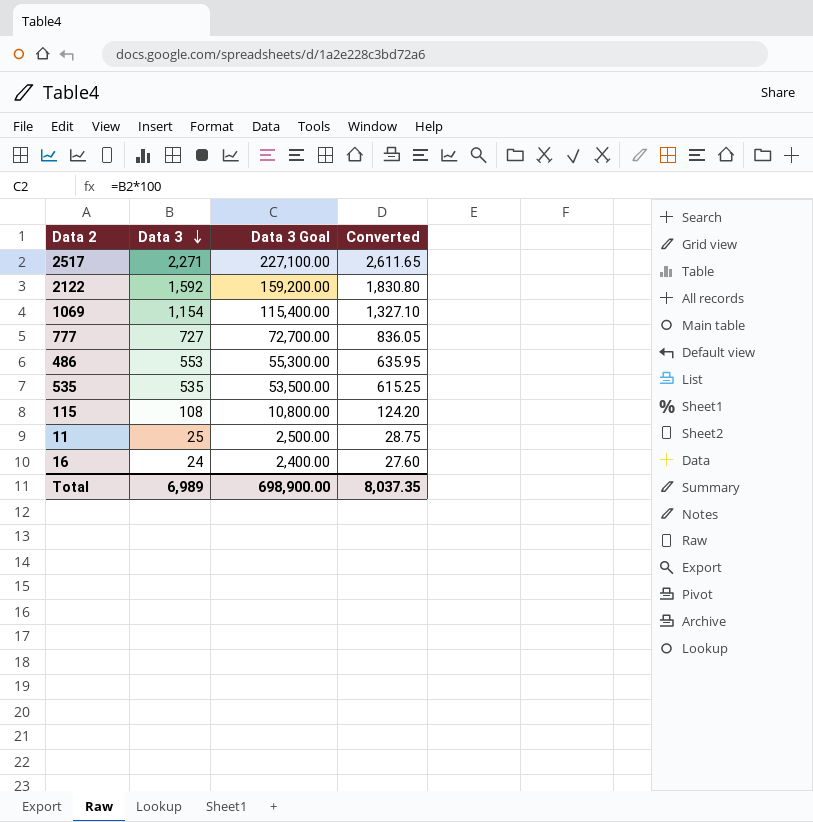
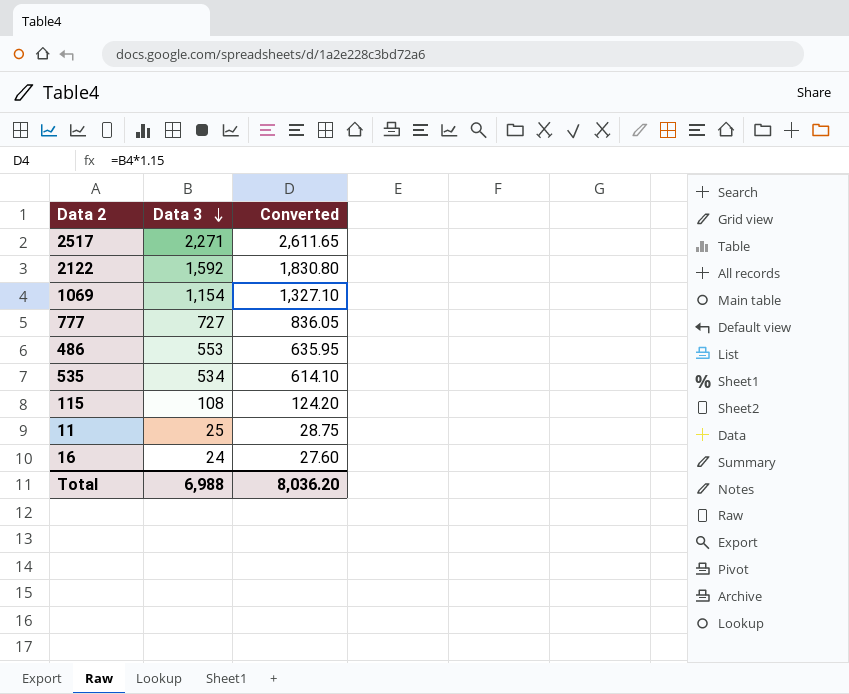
column Data 3 Goal | formula: [Data 3] * 100 -> none
535 | Data 3: 535 -> 534
535 | Converted: 615.25 -> 614.10
Total | Data 3: 6,989 -> 6,988
Total | Converted: 8,037.35 -> 8,036.20

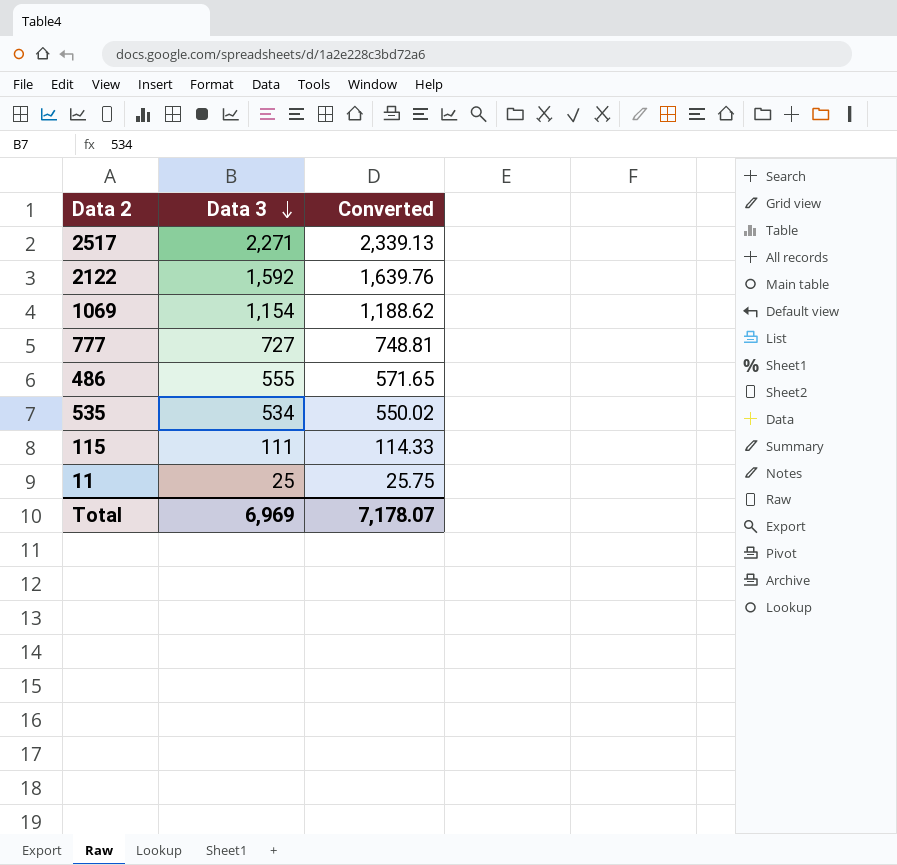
column Converted | formula: [Data 3] * 1.15 -> [Data 3] * 1.03
row 16: 24 | 27.60 -> none
486 | Data 3: 553 -> 555
115 | Data 3: 108 -> 111
Total | Data 3: 6,988 -> 6,969
Total | Converted: 8,036.20 -> 7,178.07

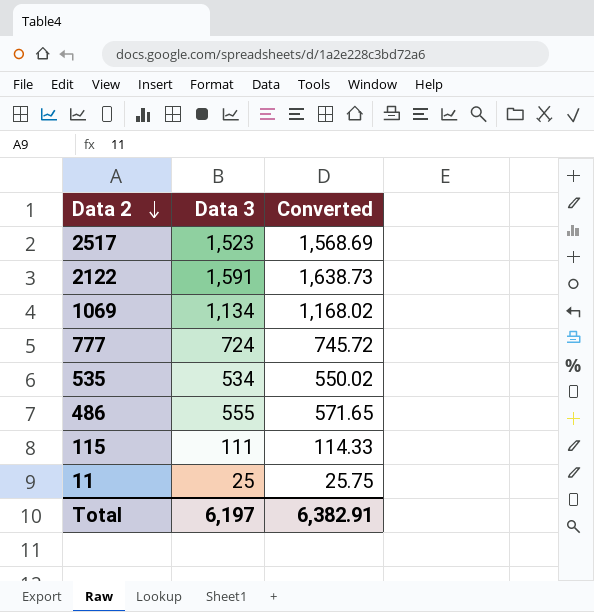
row order: Data 3 descending -> Data 2 descending
2517 | Data 3: 2,271 -> 1,523
2517 | Converted: 2,339.13 -> 1,568.69
2122 | Data 3: 1,592 -> 1,591
2122 | Converted: 1,639.76 -> 1,638.73
1069 | Data 3: 1,154 -> 1,134
1069 | Converted: 1,188.62 -> 1,168.02
777 | Data 3: 727 -> 724
777 | Converted: 748.81 -> 745.72
Total | Data 3: 6,969 -> 6,197
Total | Converted: 7,178.07 -> 6,382.91

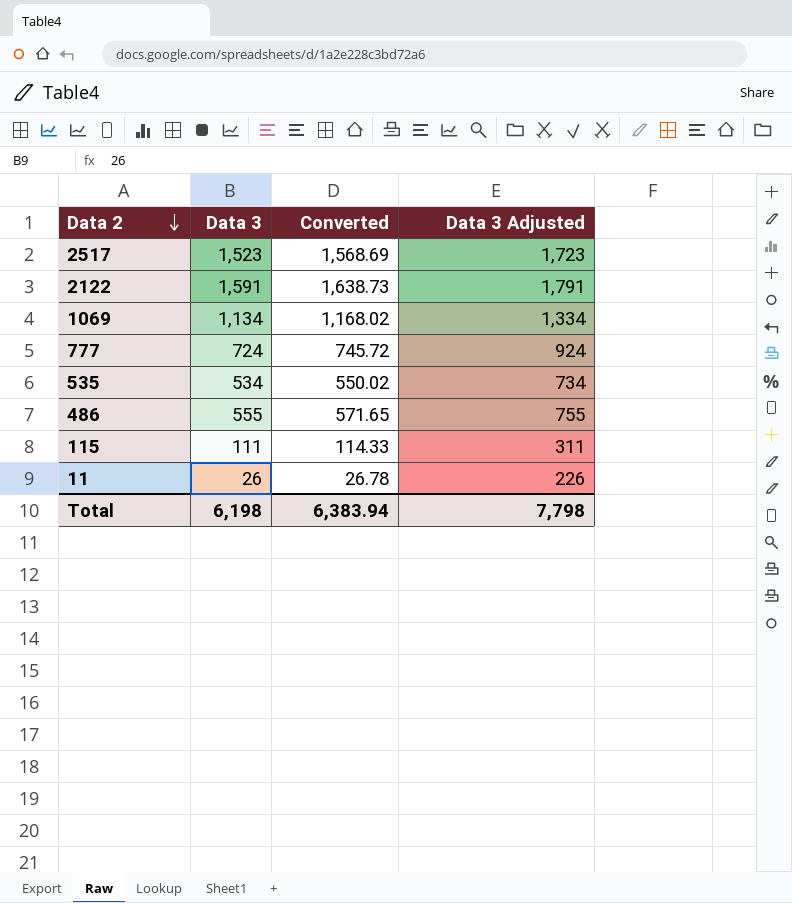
column Data 3 Adjusted | formula: none -> [Data 3] + 200
11 | Data 3: 25 -> 26
11 | Converted: 25.75 -> 26.78
Total | Data 3: 6,197 -> 6,198
Total | Converted: 6,382.91 -> 6,383.94

